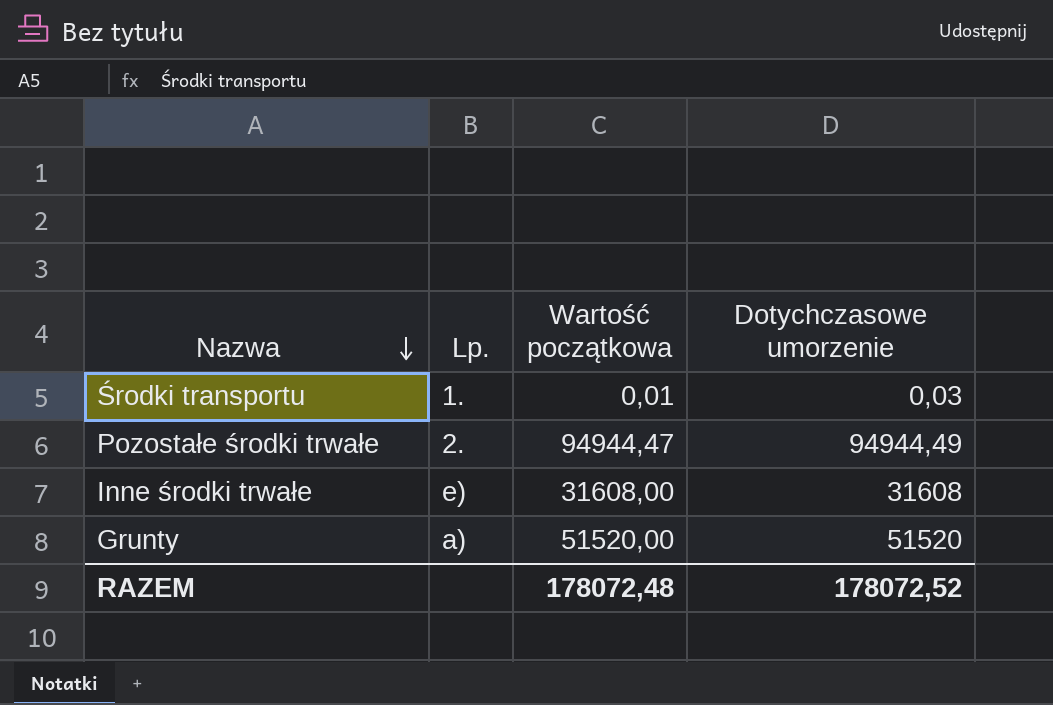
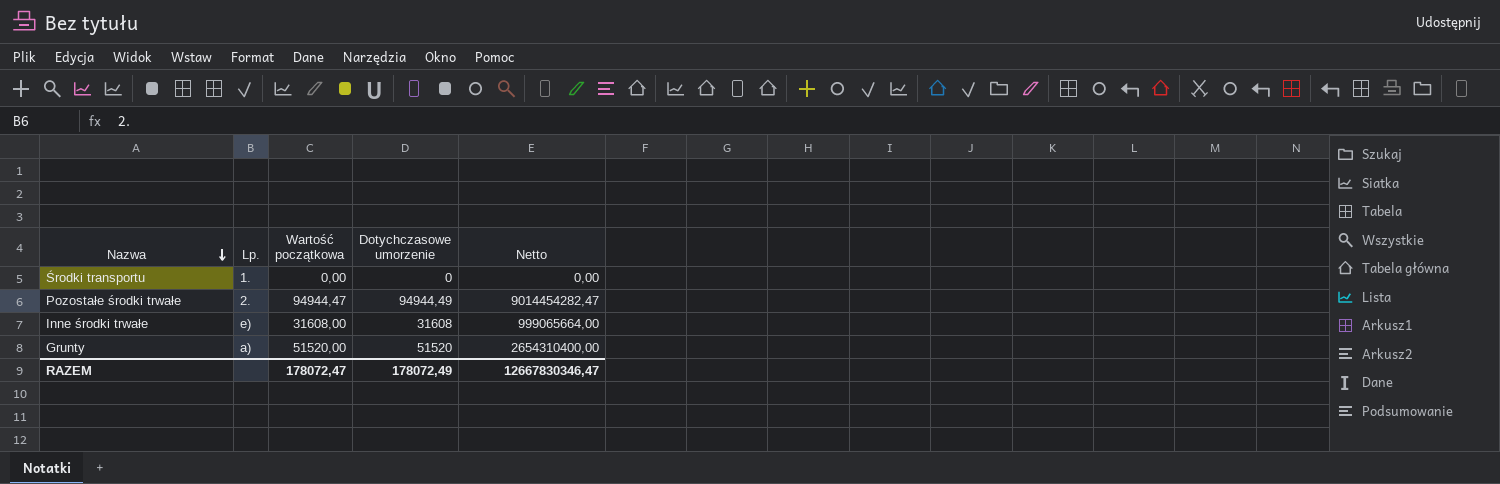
column Netto | formula: none -> [Wartość początkowa] * [Dotychczasowe umorzenie]
Środki transportu | Wartość początkowa: 0,01 -> 0,00
Środki transportu | Dotychczasowe umorzenie: 0,03 -> 0
RAZEM | Wartość początkowa: 178072,48 -> 178072,47
RAZEM | Dotychczasowe umorzenie: 178072,52 -> 178072,49

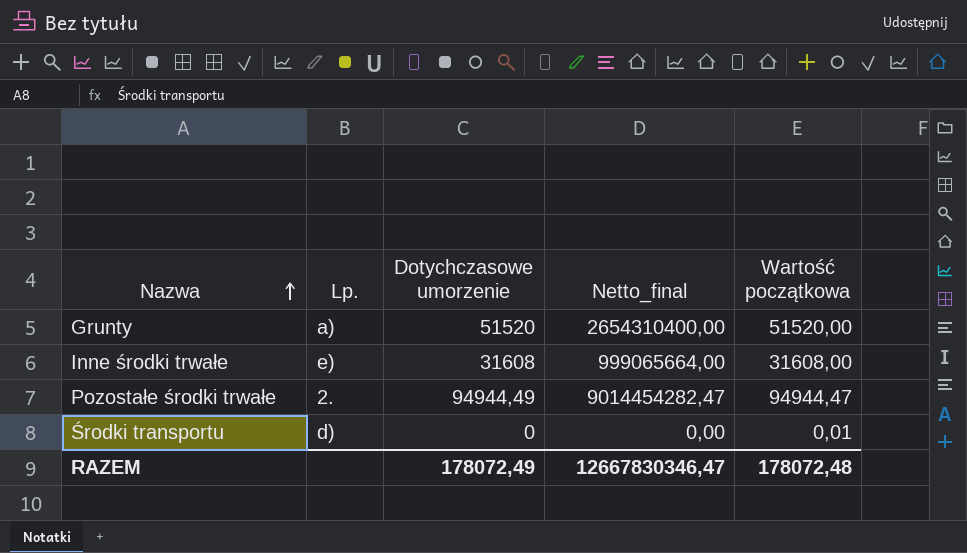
row order: Nazwa descending -> Nazwa ascending
column name: Netto -> Netto_final
column Wartość początkowa | position: 3 -> 5
Środki transportu | Lp.: 1. -> d)
Środki transportu | Wartość początkowa: 0,00 -> 0,01
RAZEM | Wartość początkowa: 178072,47 -> 178072,48

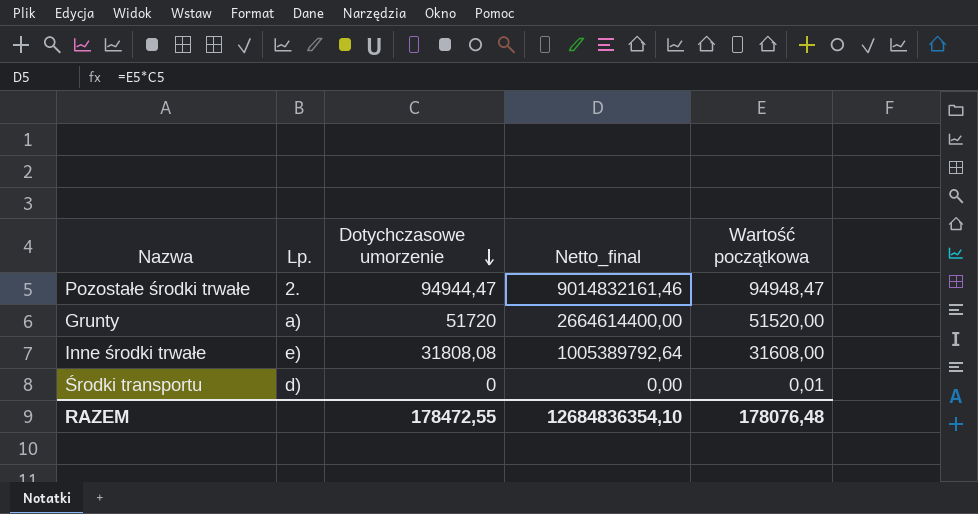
row order: Nazwa ascending -> Dotychczasowe umorzenie descending
Pozostałe środki trwałe | Dotychczasowe umorzenie: 94944,49 -> 94944,47
Pozostałe środki trwałe | Netto_final: 9014454282,47 -> 9014832161,46
Pozostałe środki trwałe | Wartość początkowa: 94944,47 -> 94948,47
Grunty | Dotychczasowe umorzenie: 51520 -> 51720
Grunty | Netto_final: 2654310400,00 -> 2664614400,00
Inne środki trwałe | Dotychczasowe umorzenie: 31608 -> 31808,08
Inne środki trwałe | Netto_final: 999065664,00 -> 1005389792,64
RAZEM | Dotychczasowe umorzenie: 178072,49 -> 178472,55
RAZEM | Netto_final: 12667830346,47 -> 12684836354,10
RAZEM | Wartość początkowa: 178072,48 -> 178076,48

